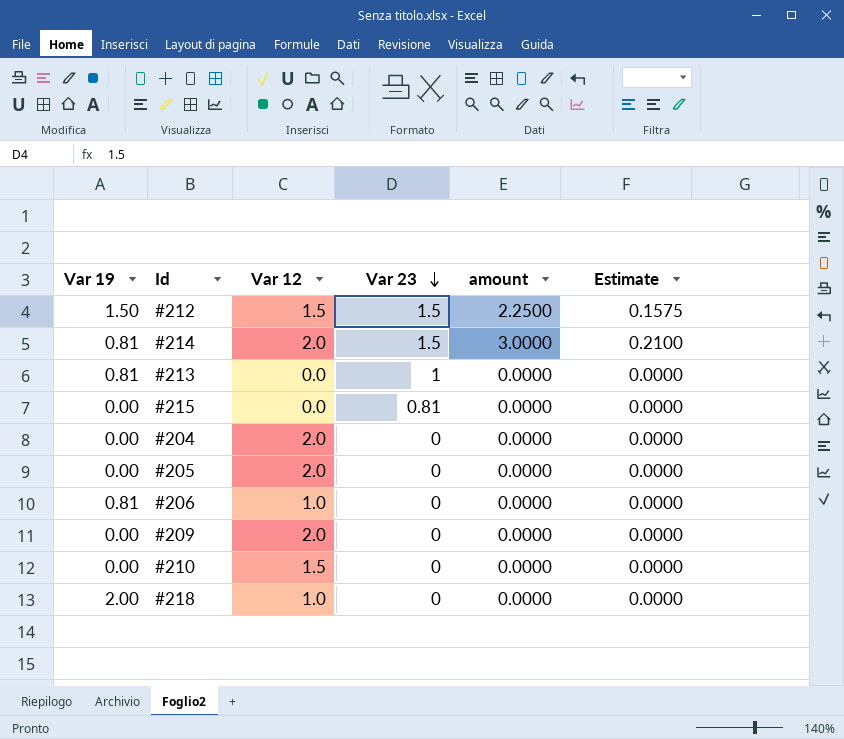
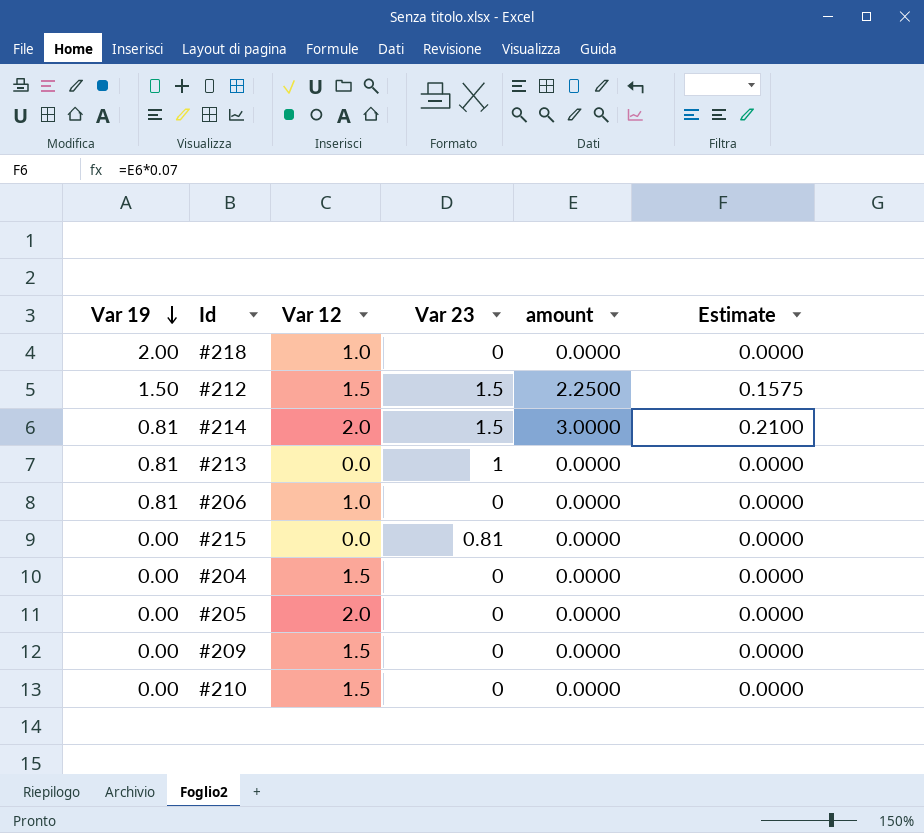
row order: Var 23 descending -> Var 19 descending
#204 | Var 12: 2.0 -> 1.5
#209 | Var 12: 2.0 -> 1.5

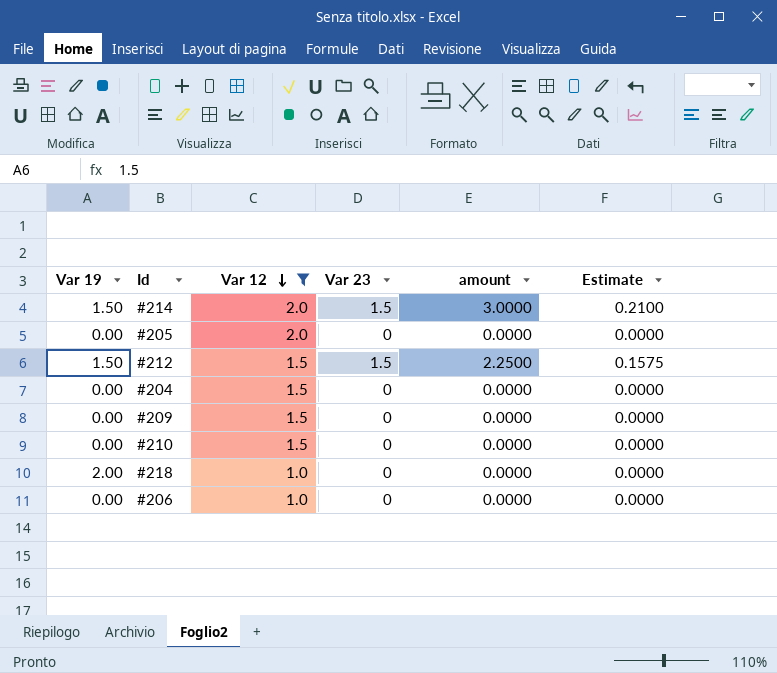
filter: none -> Var 12 != 0.0
row order: Var 19 descending -> Var 12 descending
#214 | Var 19: 0.81 -> 1.50
#206 | Var 19: 0.81 -> 0.00

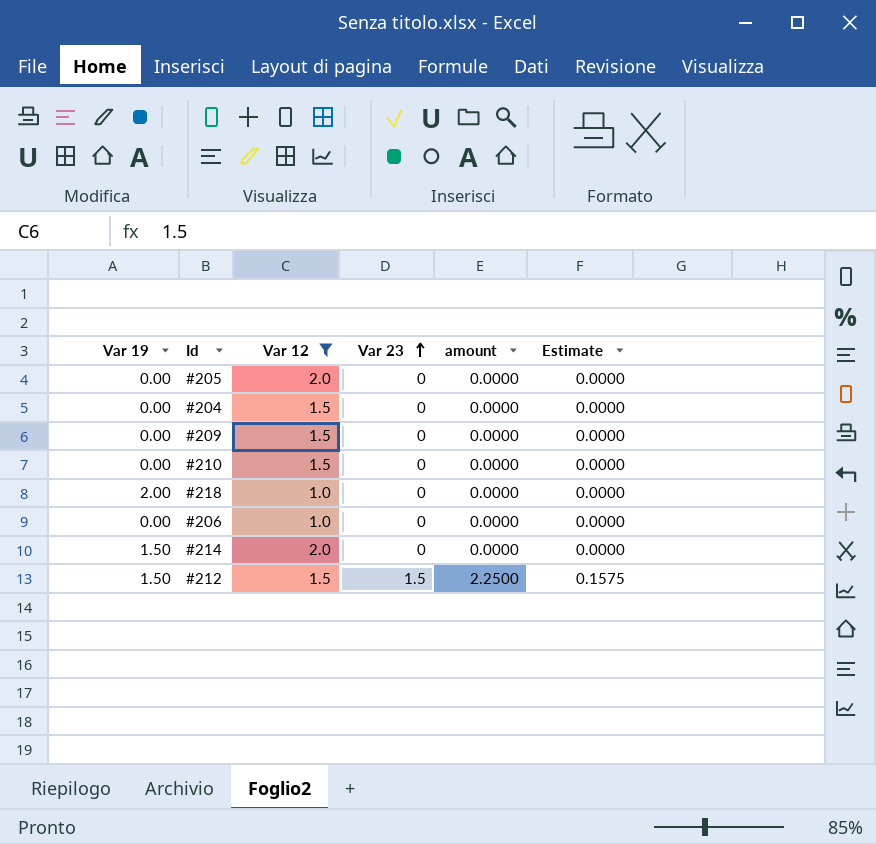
row order: Var 12 descending -> Var 23 ascending
#214 | Var 23: 1.5 -> 0
#214 | amount: 3.0000 -> 0.0000
#214 | Estimate: 0.2100 -> 0.0000

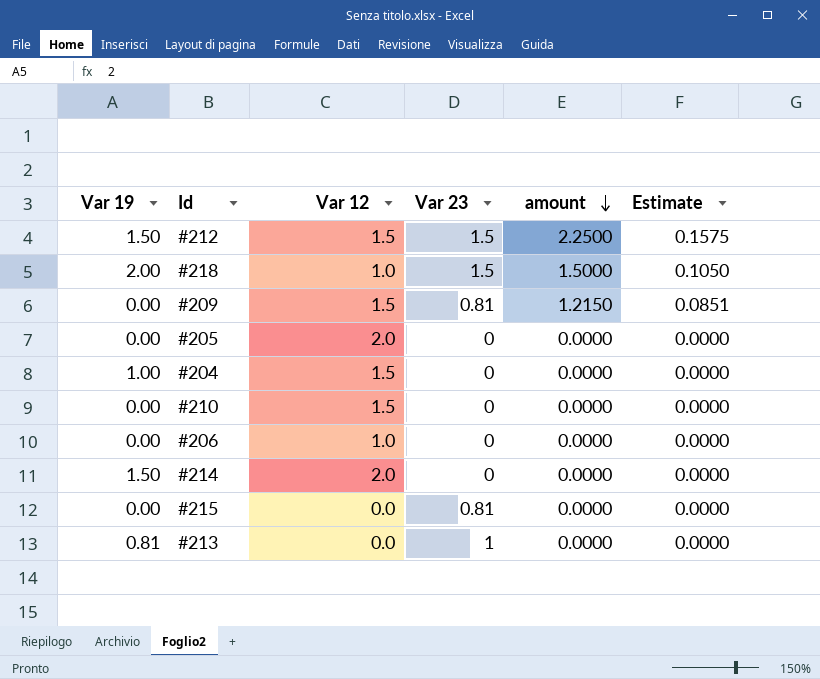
filter: Var 12 != 0.0 -> none
row order: Var 23 ascending -> amount descending
#218 | Var 23: 0 -> 1.5
#218 | amount: 0.0000 -> 1.5000
#218 | Estimate: 0.0000 -> 0.1050
#209 | Var 23: 0 -> 0.81
#209 | amount: 0.0000 -> 1.2150
#209 | Estimate: 0.0000 -> 0.0851
#204 | Var 19: 0.00 -> 1.00

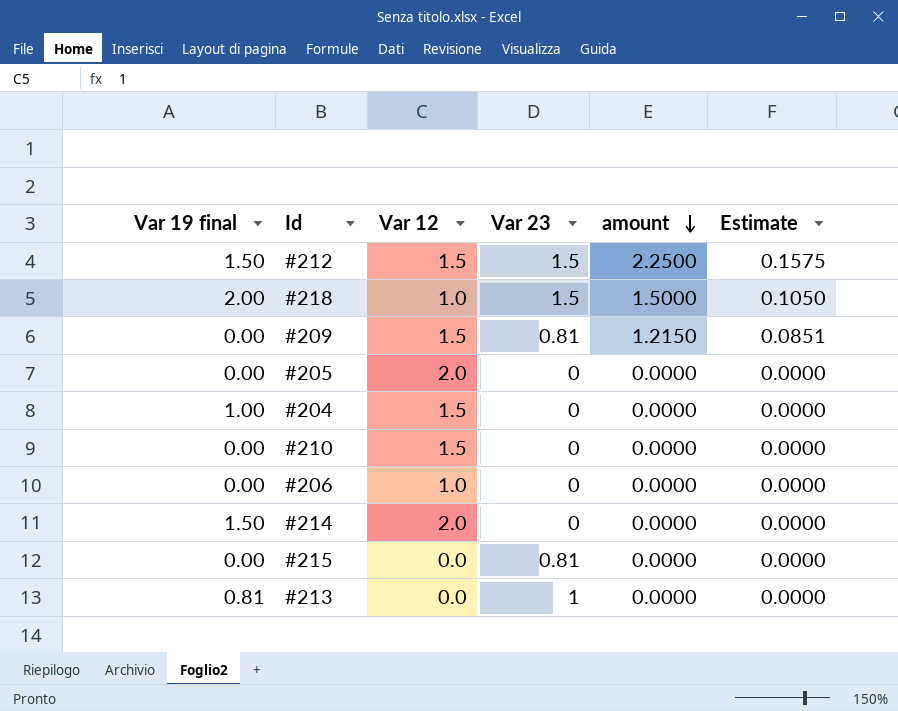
column name: Var 19 -> Var 19 final

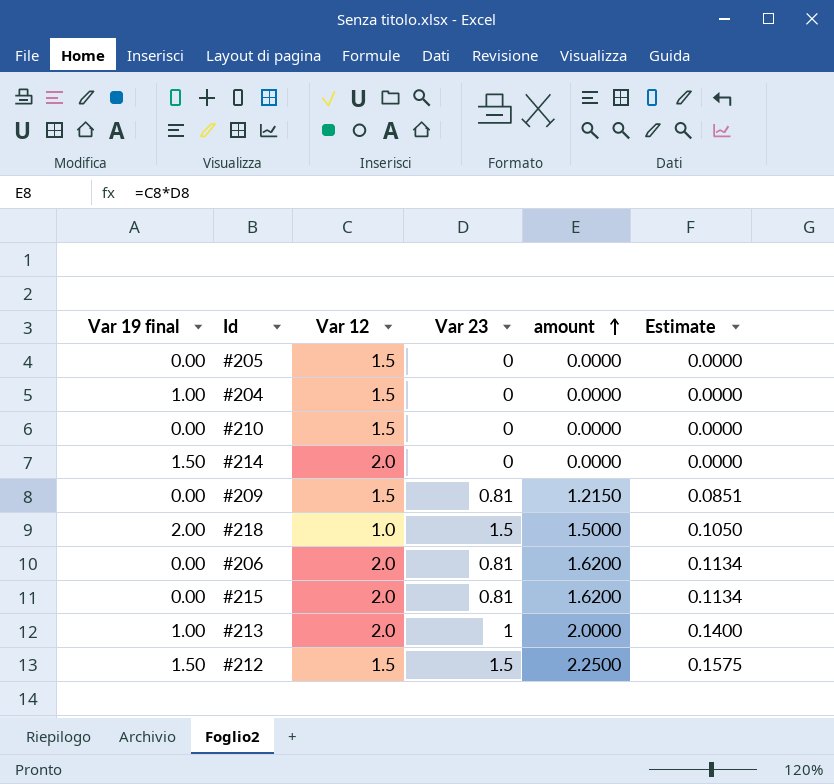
row order: amount descending -> amount ascending
#205 | Var 12: 2.0 -> 1.5
#206 | Var 12: 1.0 -> 2.0
#206 | Var 23: 0 -> 0.81
#206 | amount: 0.0000 -> 1.6200
#206 | Estimate: 0.0000 -> 0.1134
#215 | Var 12: 0.0 -> 2.0
#215 | amount: 0.0000 -> 1.6200
#215 | Estimate: 0.0000 -> 0.1134
#213 | Var 19 final: 0.81 -> 1.00
#213 | Var 12: 0.0 -> 2.0
#213 | amount: 0.0000 -> 2.0000
#213 | Estimate: 0.0000 -> 0.1400

